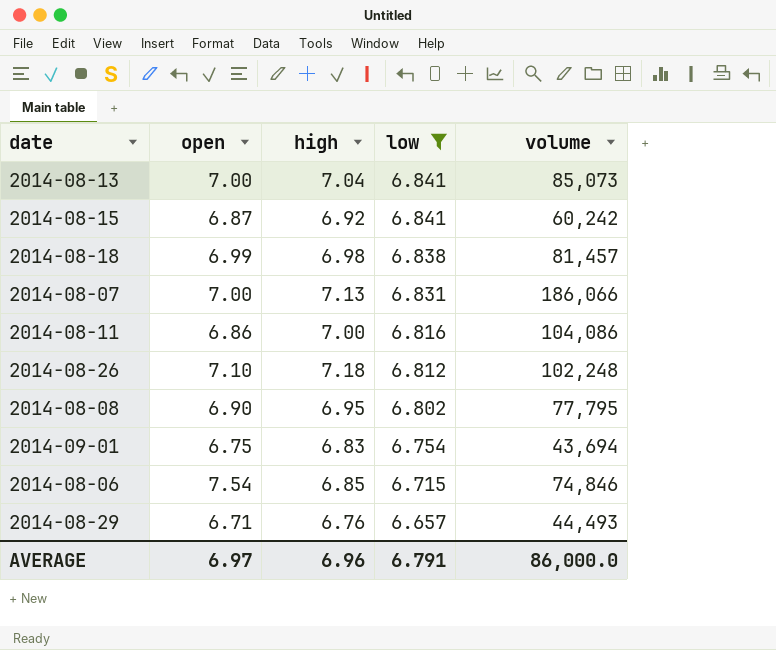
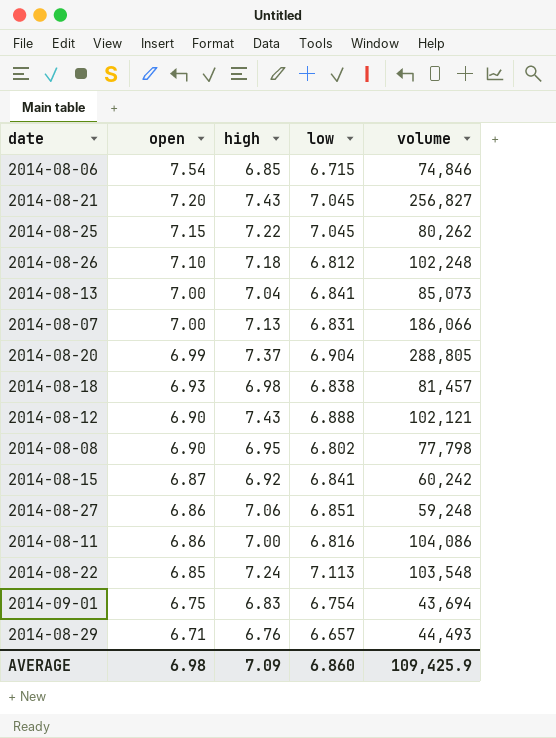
filter: low <= 6.841 -> none
row order: low descending -> open descending
2014-08-18 | open: 6.99 -> 6.93
2014-08-08 | volume: 77,795 -> 77,798
AVERAGE | open: 6.97 -> 6.98
AVERAGE | high: 6.96 -> 7.09
AVERAGE | low: 6.791 -> 6.860
AVERAGE | volume: 86,000.0 -> 109,425.9

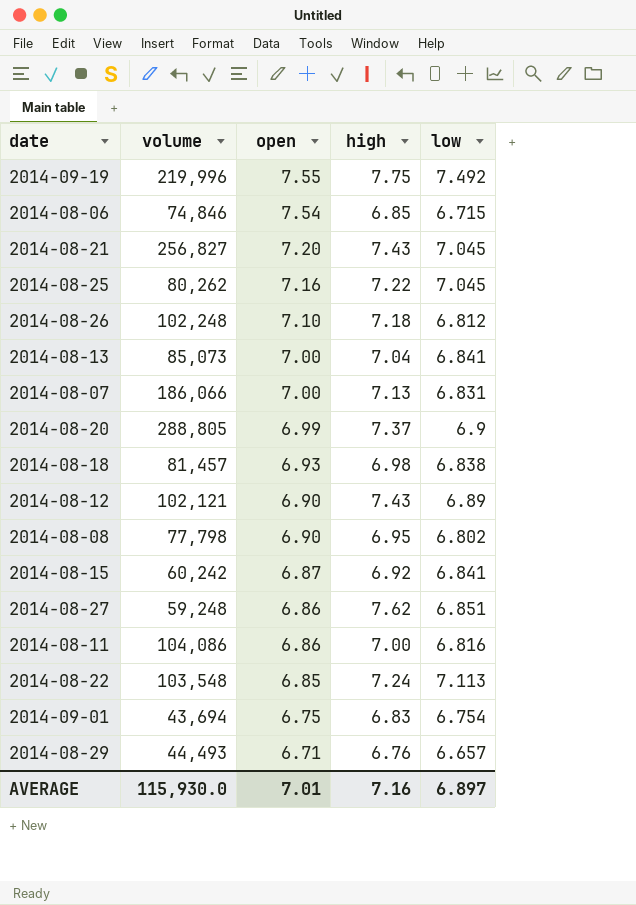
column volume | position: 5 -> 2
row 2014-09-19: none -> 219,996 | 7.55 | 7.75 | 7.492
2014-08-25 | open: 7.15 -> 7.16
2014-08-20 | low: 6.904 -> 6.9
2014-08-12 | low: 6.888 -> 6.89
2014-08-27 | high: 7.06 -> 7.62
AVERAGE | volume: 109,425.9 -> 115,930.0
AVERAGE | open: 6.98 -> 7.01
AVERAGE | high: 7.09 -> 7.16
AVERAGE | low: 6.860 -> 6.897

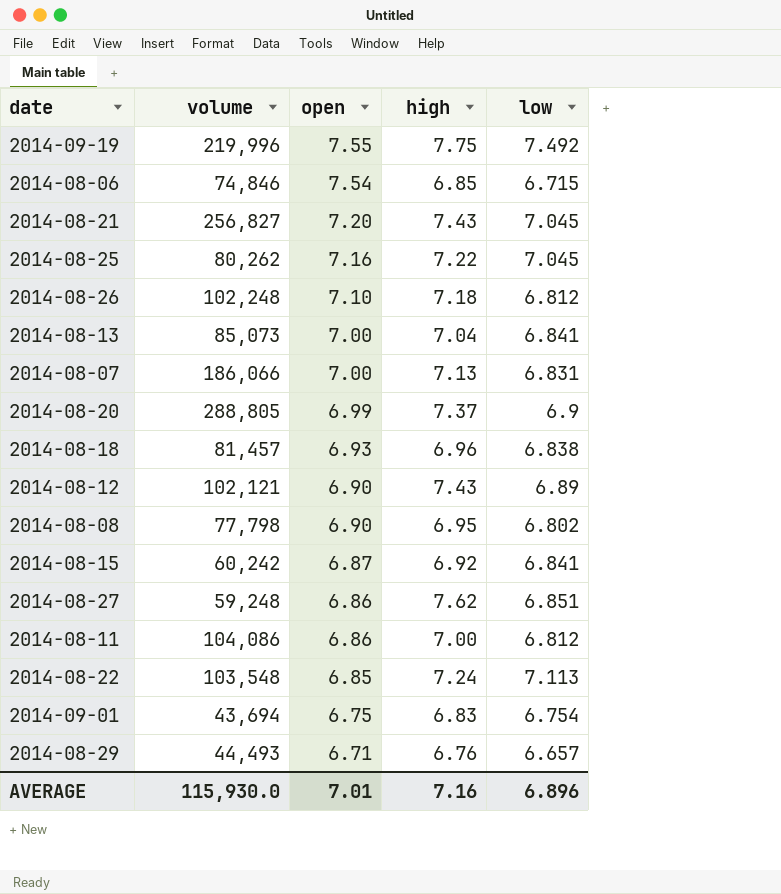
2014-08-18 | high: 6.98 -> 6.96
2014-08-11 | low: 6.816 -> 6.812
AVERAGE | low: 6.897 -> 6.896

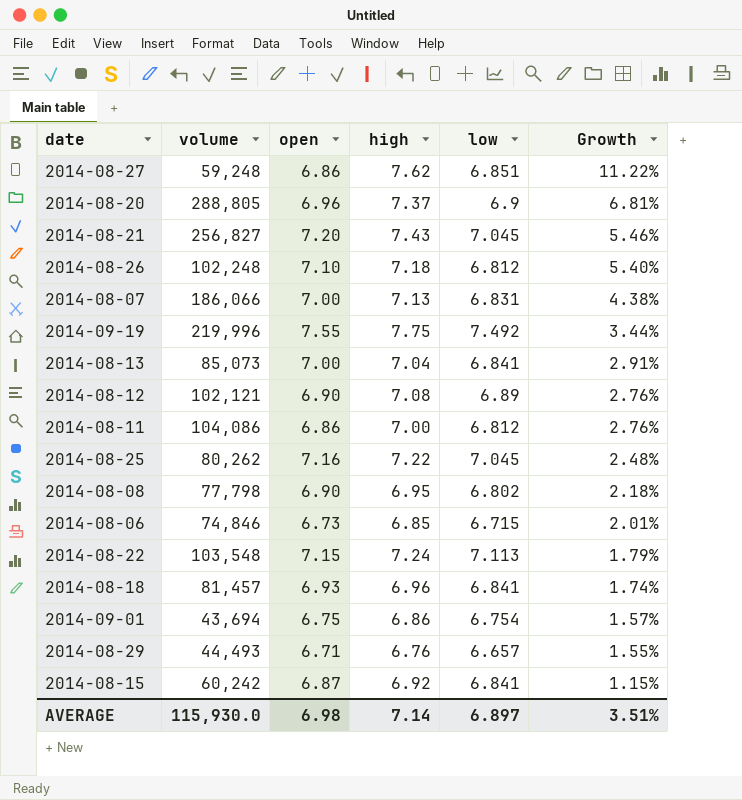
row order: open descending -> Growth descending
column Growth | formula: none -> ([high] - [low]) / [low]
2014-08-20 | open: 6.99 -> 6.96
2014-08-12 | high: 7.43 -> 7.08
2014-08-06 | open: 7.54 -> 6.73
2014-08-22 | open: 6.85 -> 7.15
2014-08-18 | low: 6.838 -> 6.841
2014-09-01 | high: 6.83 -> 6.86
AVERAGE | open: 7.01 -> 6.98
AVERAGE | high: 7.16 -> 7.14
AVERAGE | low: 6.896 -> 6.897

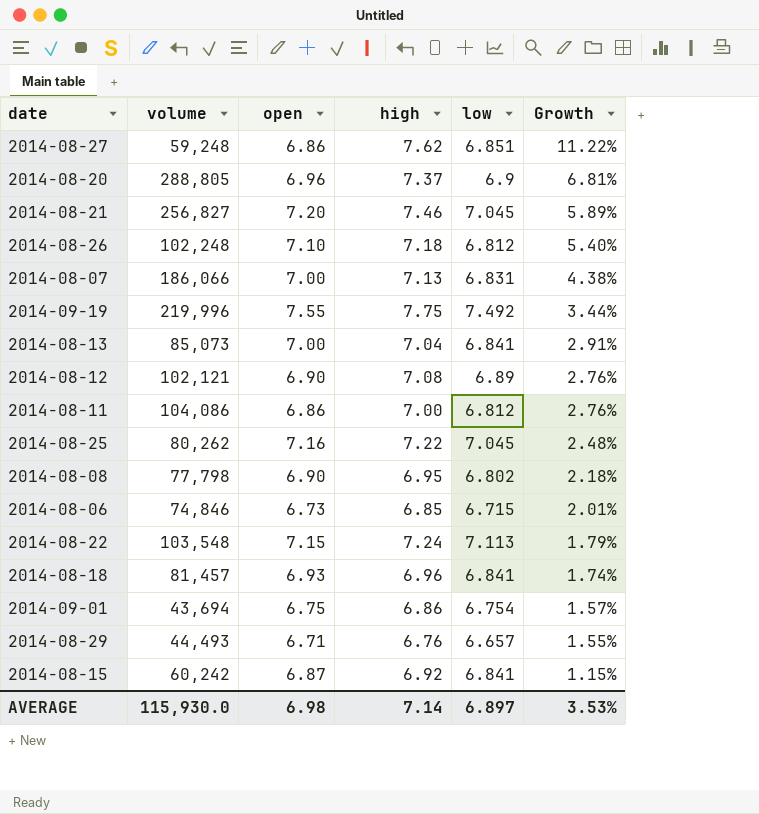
2014-08-21 | high: 7.43 -> 7.46
2014-08-21 | Growth: 5.46% -> 5.89%
AVERAGE | Growth: 3.51% -> 3.53%

